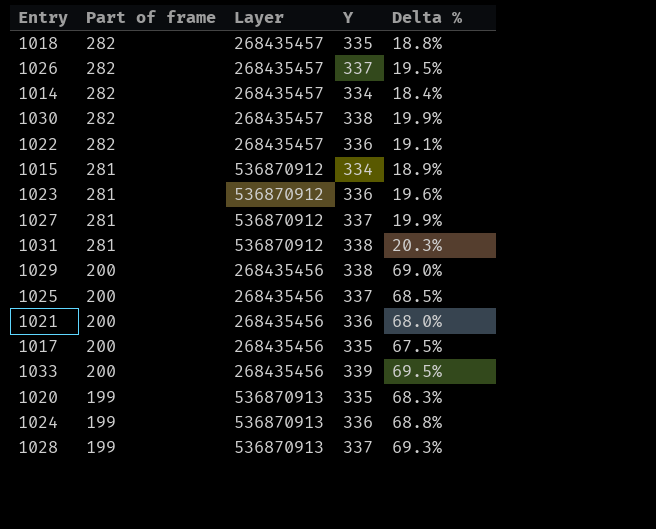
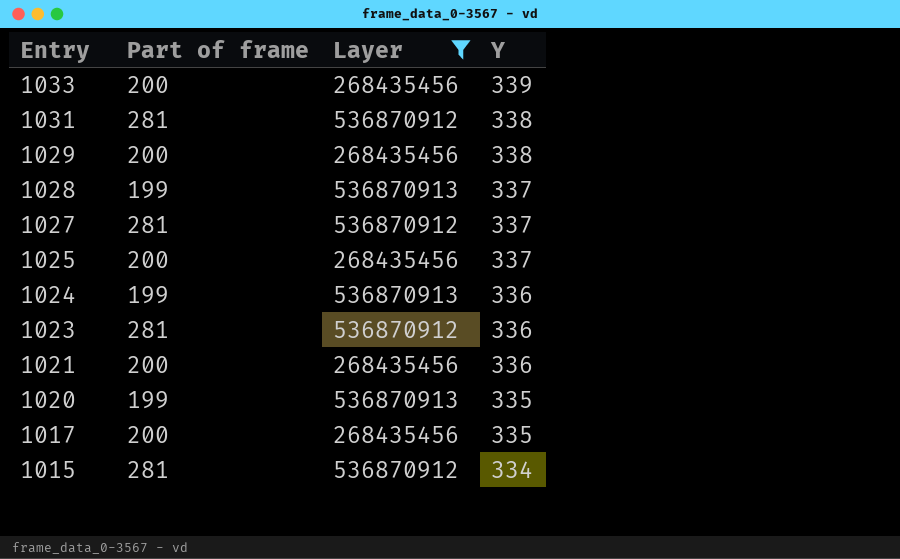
filter: none -> Layer != 268435457
row order: Part of frame descending -> Entry descending
column Delta % | formula: ([Y] - [Part of frame]) / [Part of frame] -> none

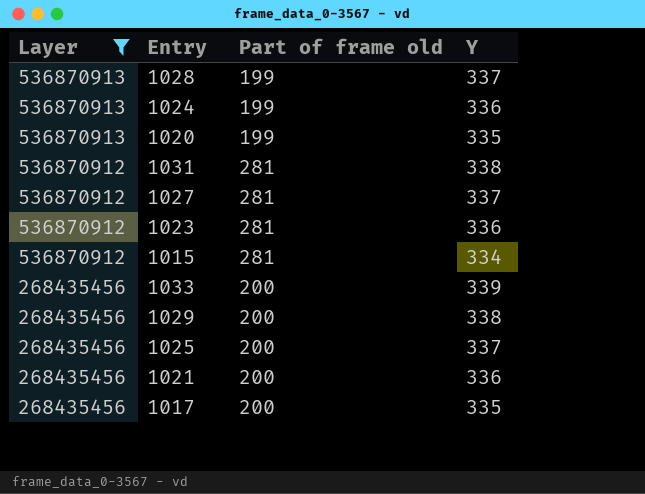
row order: Entry descending -> Layer descending
column Layer | position: 3 -> 1
column name: Part of frame -> Part of frame old

